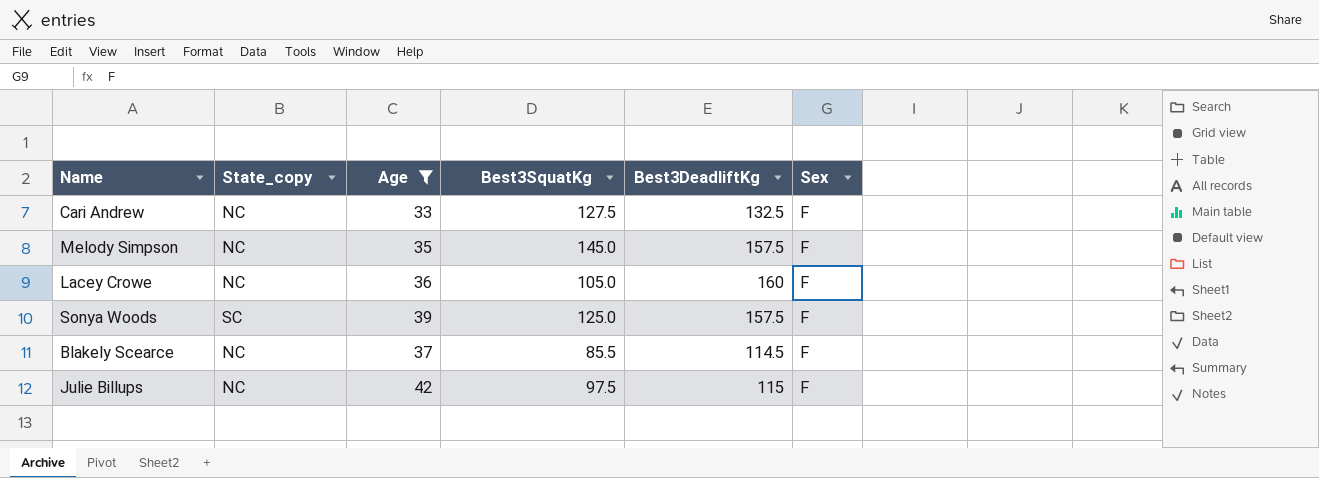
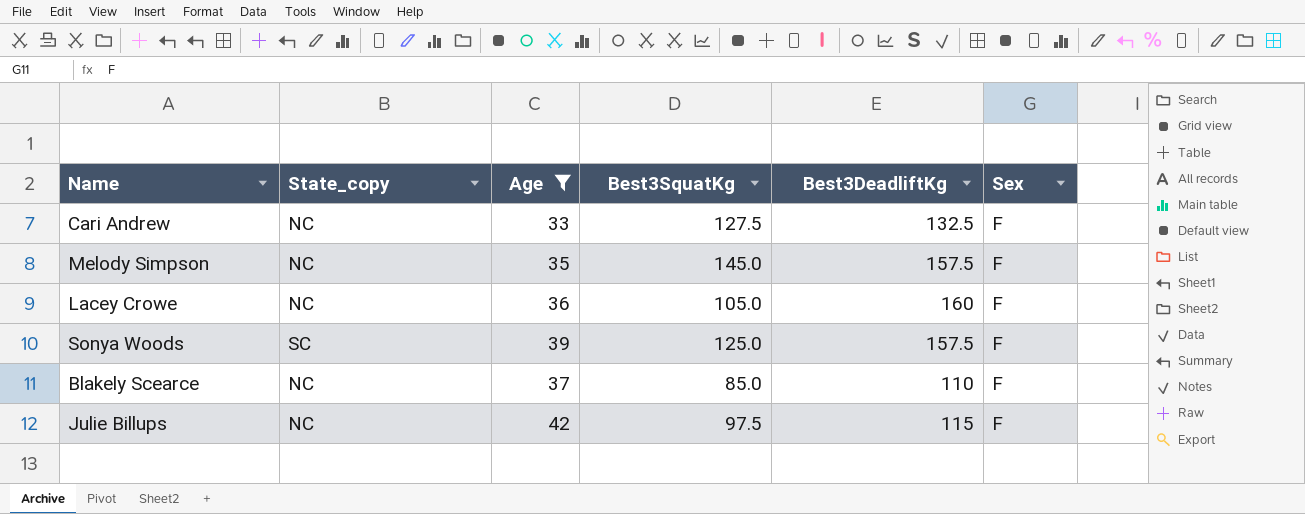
Blakely Scearce | Best3SquatKg: 85.5 -> 85.0
Blakely Scearce | Best3DeadliftKg: 114.5 -> 110

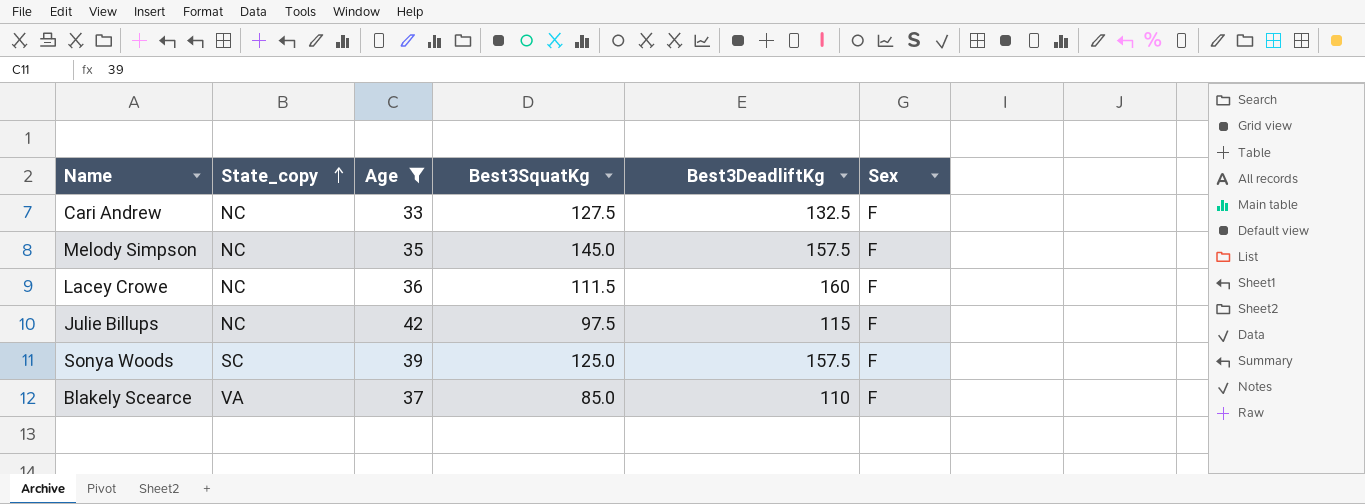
row order: none -> State_copy ascending
Lacey Crowe | Best3SquatKg: 105.0 -> 111.5
Blakely Scearce | State_copy: NC -> VA

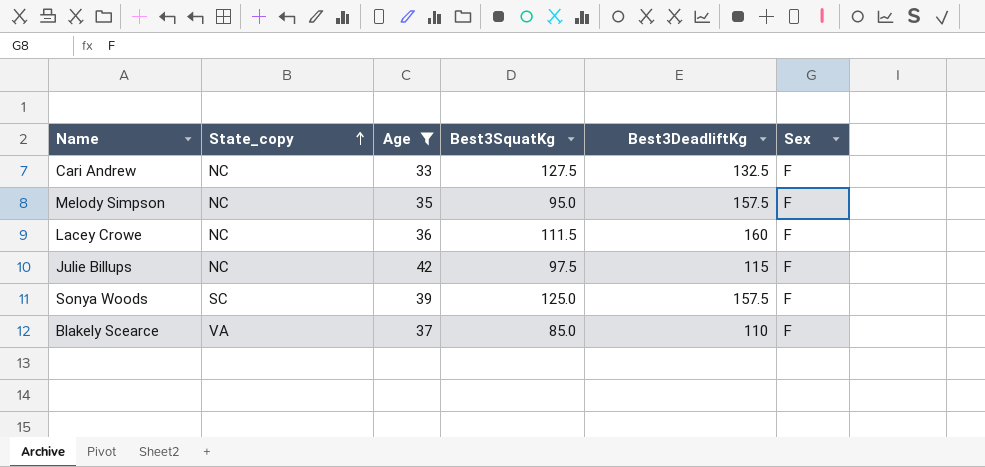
Melody Simpson | Best3SquatKg: 145.0 -> 95.0

